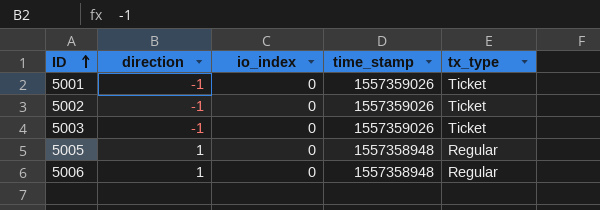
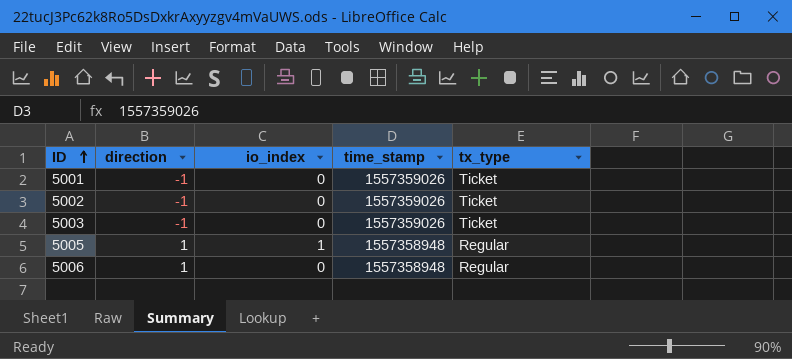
5005 | io_index: 0 -> 1

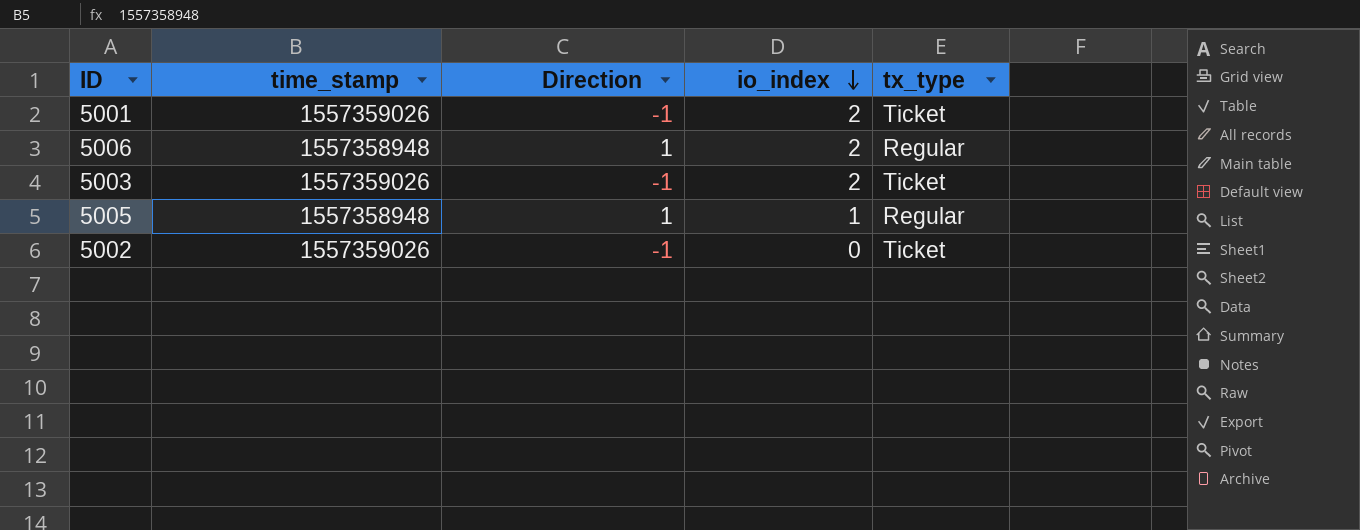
row order: ID ascending -> io_index descending
column time_stamp | position: 4 -> 2
column name: direction -> Direction
5001 | io_index: 0 -> 2
5006 | io_index: 0 -> 2
5003 | io_index: 0 -> 2

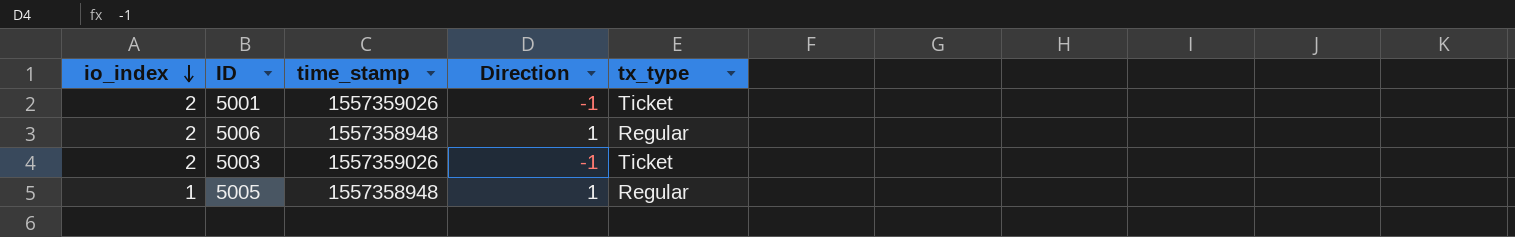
column io_index | position: 4 -> 1
row 5002: 1557359026 | -1 | 0 | Ticket -> none

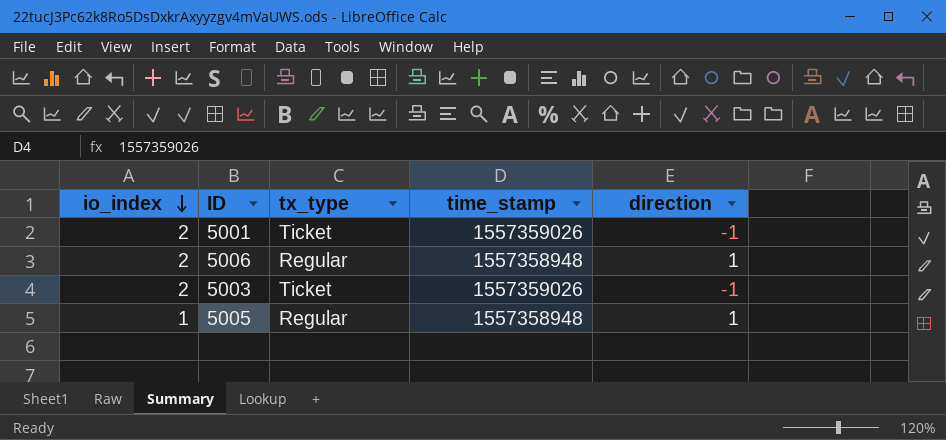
column tx_type | position: 5 -> 3
column name: Direction -> direction

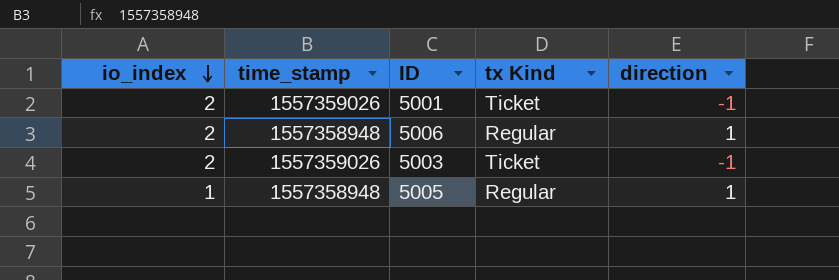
column time_stamp | position: 4 -> 2
column name: tx_type -> tx Kind

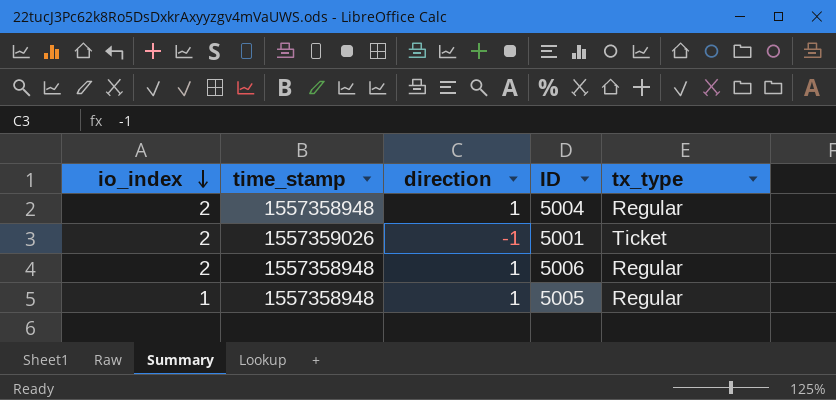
column direction | position: 5 -> 3
column name: tx Kind -> tx_type
row 5003: 2 | 1557359026 | Ticket | -1 -> none
row 5004: none -> 2 | 1557358948 | 1 | Regular

